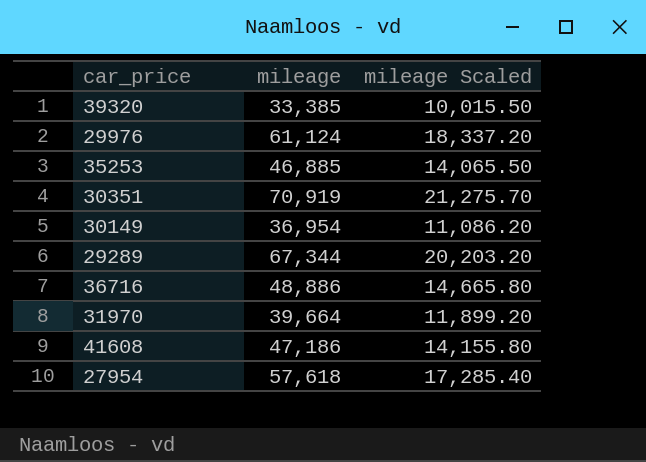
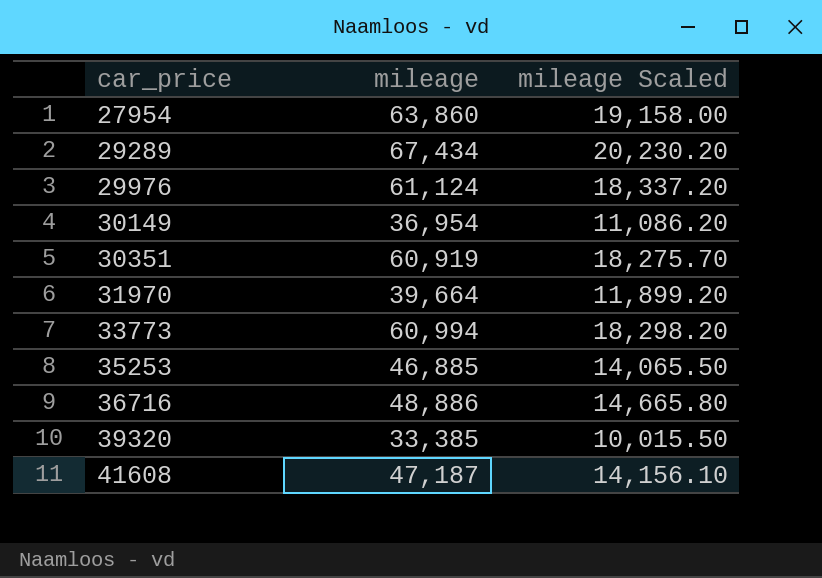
row order: none -> car_price ascending
27954 | mileage: 57,618 -> 63,860
27954 | mileage Scaled: 17,285.40 -> 19,158.00
29289 | mileage: 67,344 -> 67,434
29289 | mileage Scaled: 20,203.20 -> 20,230.20
30351 | mileage: 70,919 -> 60,919
30351 | mileage Scaled: 21,275.70 -> 18,275.70
row 33773: none -> 60,994 | 18,298.20
41608 | mileage: 47,186 -> 47,187
41608 | mileage Scaled: 14,155.80 -> 14,156.10

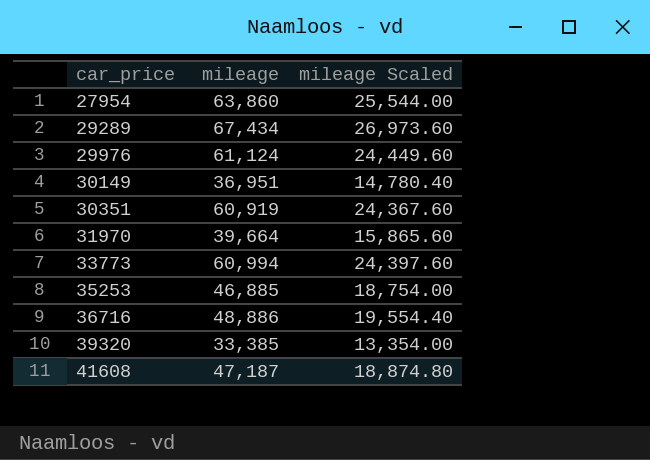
column mileage Scaled | formula: [mileage] * 0.3 -> [mileage] * 0.4
30149 | mileage: 36,954 -> 36,951

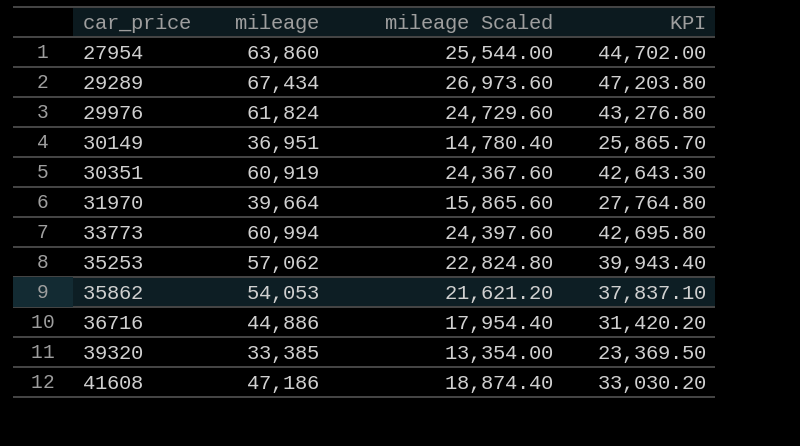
column KPI | formula: none -> [mileage] * 0.7
29976 | mileage: 61,124 -> 61,824
29976 | mileage Scaled: 24,449.60 -> 24,729.60
35253 | mileage: 46,885 -> 57,062
35253 | mileage Scaled: 18,754.00 -> 22,824.80
row 35862: none -> 54,053 | 21,621.20 | 37,837.10
36716 | mileage: 48,886 -> 44,886
36716 | mileage Scaled: 19,554.40 -> 17,954.40
41608 | mileage: 47,187 -> 47,186
41608 | mileage Scaled: 18,874.80 -> 18,874.40

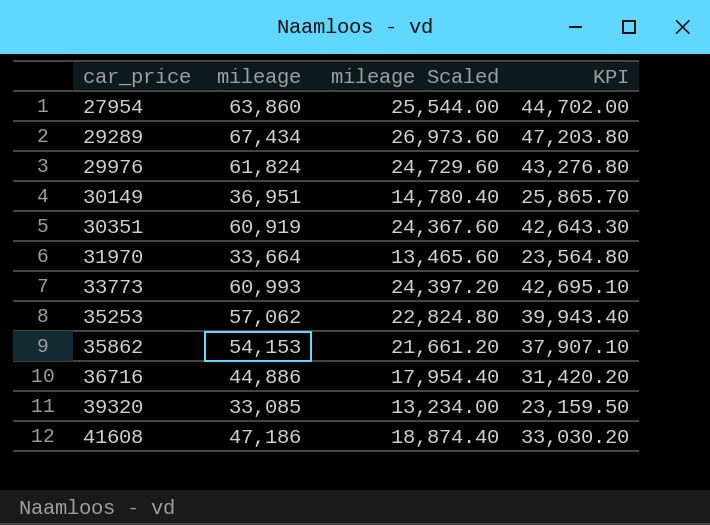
31970 | mileage: 39,664 -> 33,664
31970 | mileage Scaled: 15,865.60 -> 13,465.60
31970 | KPI: 27,764.80 -> 23,564.80
33773 | mileage: 60,994 -> 60,993
33773 | mileage Scaled: 24,397.60 -> 24,397.20
33773 | KPI: 42,695.80 -> 42,695.10
35862 | mileage: 54,053 -> 54,153
35862 | mileage Scaled: 21,621.20 -> 21,661.20
35862 | KPI: 37,837.10 -> 37,907.10
39320 | mileage: 33,385 -> 33,085
39320 | mileage Scaled: 13,354.00 -> 13,234.00
39320 | KPI: 23,369.50 -> 23,159.50

